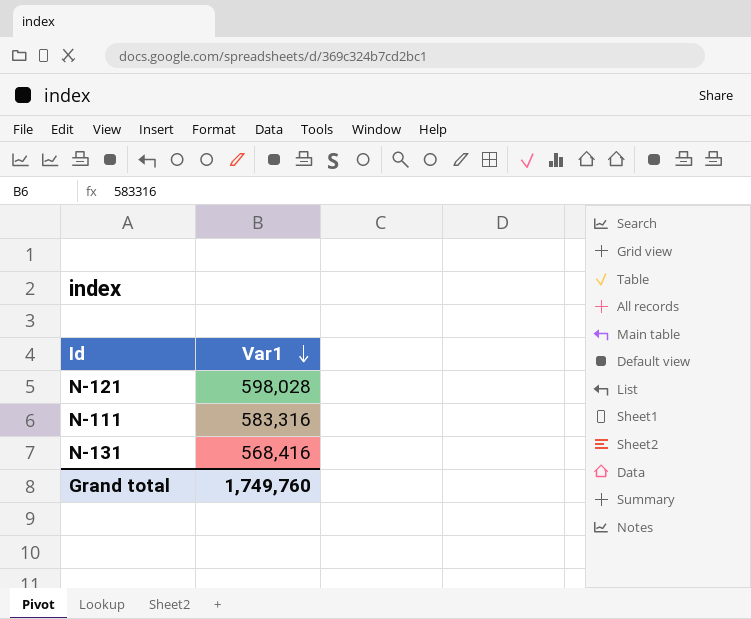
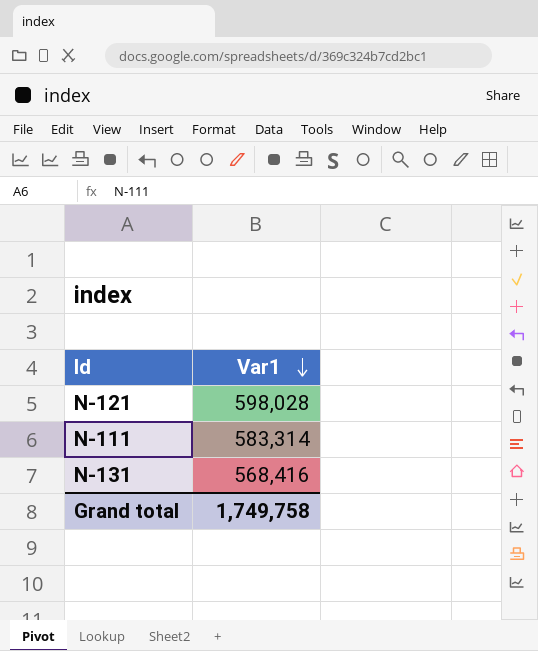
N-111 | Var1: 583,316 -> 583,314
Grand total | Var1: 1,749,760 -> 1,749,758

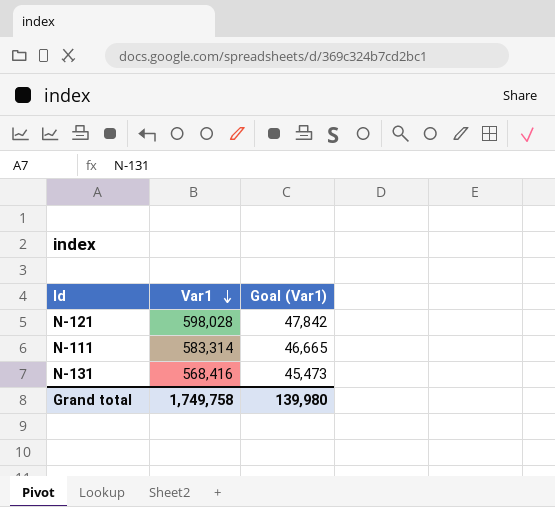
column Goal (Var1) | formula: none -> [Var1] * 0.08

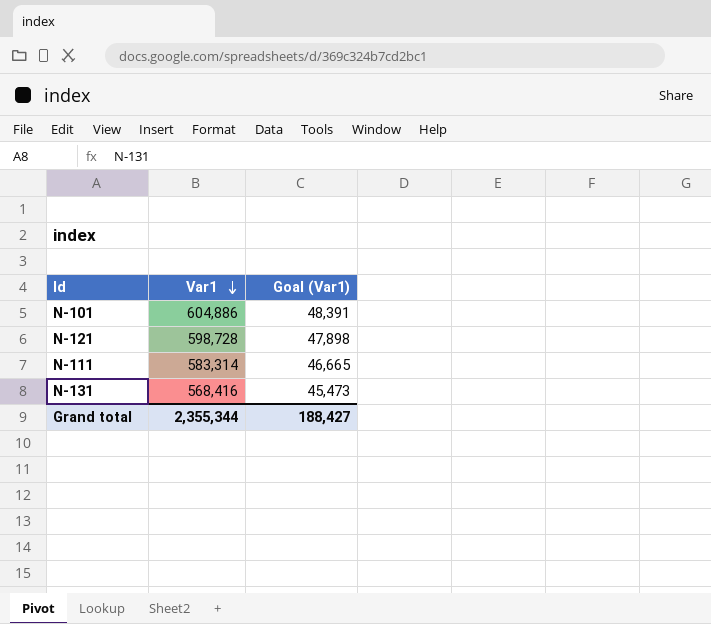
row N-101: none -> 604,886 | 48,391
N-121 | Var1: 598,028 -> 598,728
N-121 | Goal (Var1): 47,842 -> 47,898
Grand total | Var1: 1,749,758 -> 2,355,344
Grand total | Goal (Var1): 139,980 -> 188,427

